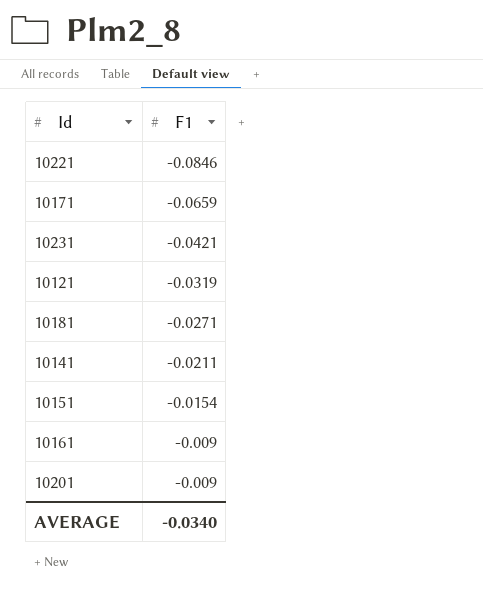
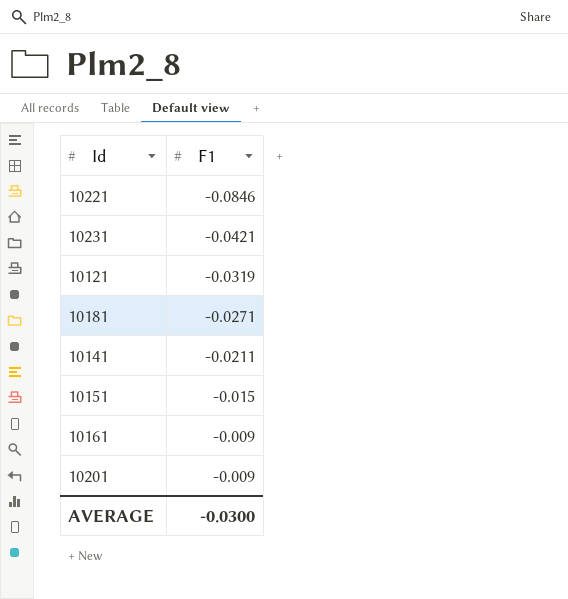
row 10171: -0.0659 -> none
10151 | F1: -0.0154 -> -0.015
AVERAGE | F1: -0.0340 -> -0.0300

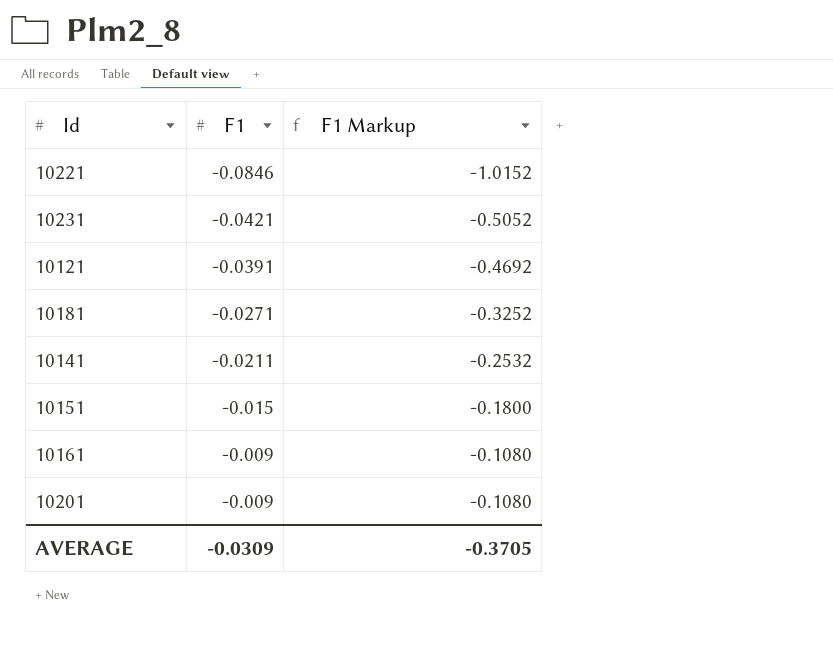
column F1 Markup | formula: none -> [F1] * 12
10121 | F1: -0.0319 -> -0.0391
AVERAGE | F1: -0.0300 -> -0.0309

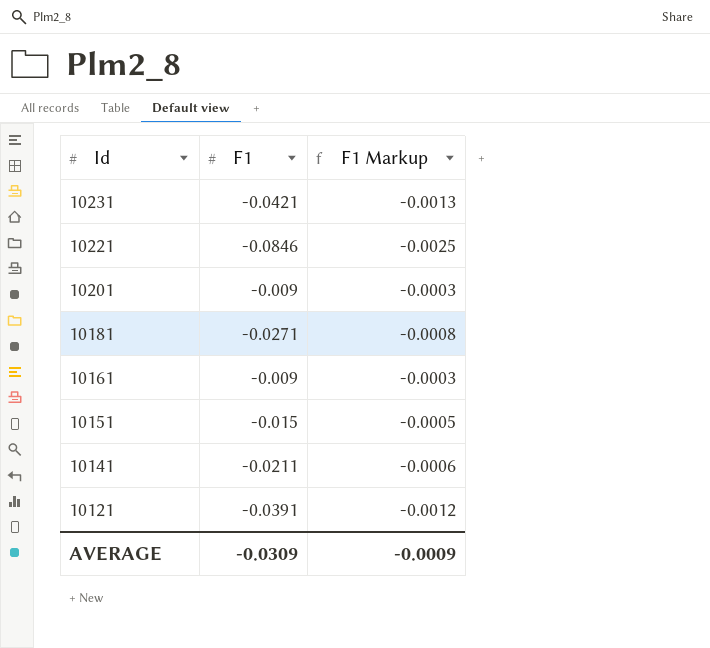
row order: F1 ascending -> Id descending
column F1 Markup | formula: [F1] * 12 -> [F1] * 0.03
AVERAGE | F1 Markup: -0.3705 -> -0.0009

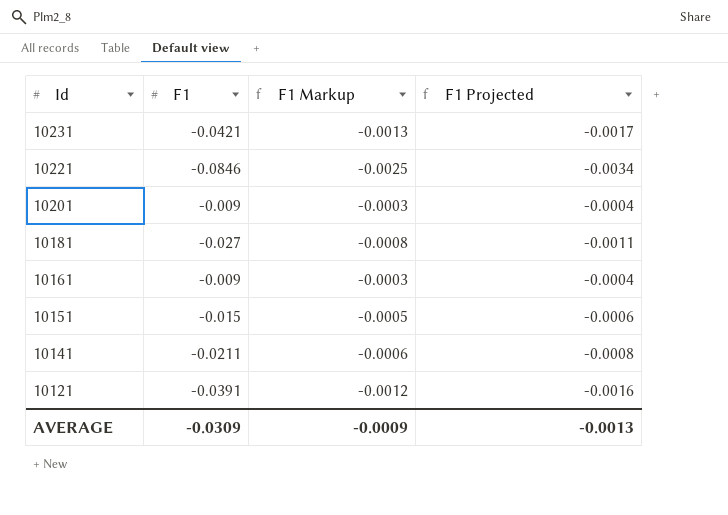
column F1 Projected | formula: none -> [F1] * 0.04
10181 | F1: -0.0271 -> -0.027

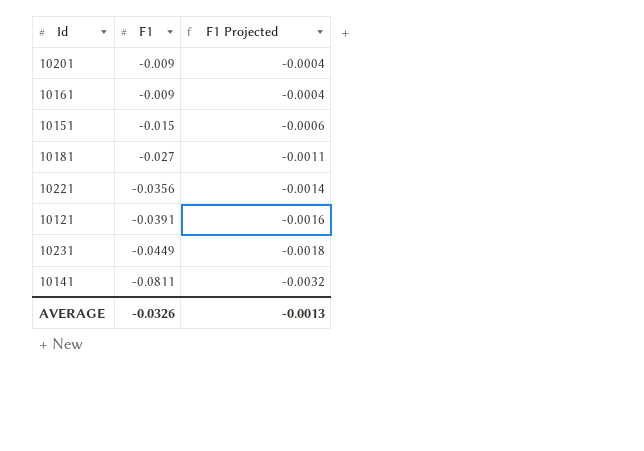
row order: Id descending -> F1 descending
column F1 Markup | formula: [F1] * 0.03 -> none
10221 | F1: -0.0846 -> -0.0356
10221 | F1 Projected: -0.0034 -> -0.0014
10231 | F1: -0.0421 -> -0.0449
10231 | F1 Projected: -0.0017 -> -0.0018
10141 | F1: -0.0211 -> -0.0811
10141 | F1 Projected: -0.0008 -> -0.0032
AVERAGE | F1: -0.0309 -> -0.0326

